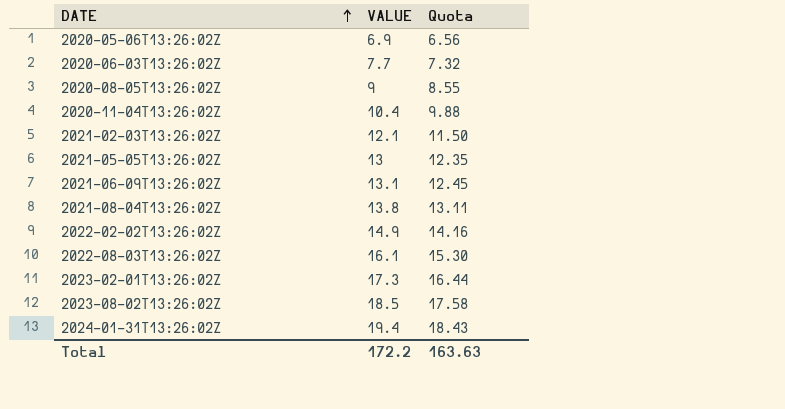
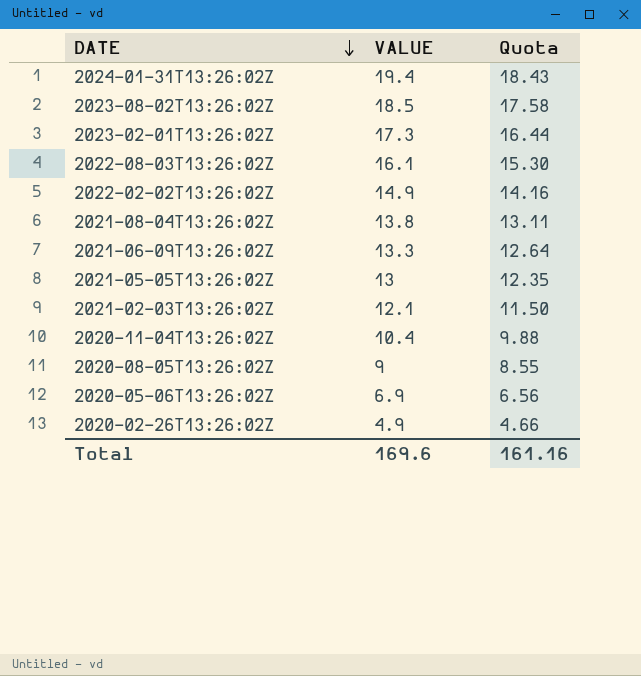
row order: DATE ascending -> DATE descending
row 2020-06-03T13:26:02Z: 7.7 | 7.32 -> none
2021-06-09T13:26:02Z | VALUE: 13.1 -> 13.3
2021-06-09T13:26:02Z | Quota: 12.45 -> 12.64
row 2020-02-26T13:26:02Z: none -> 4.9 | 4.66
Total | VALUE: 172.2 -> 169.6
Total | Quota: 163.63 -> 161.16

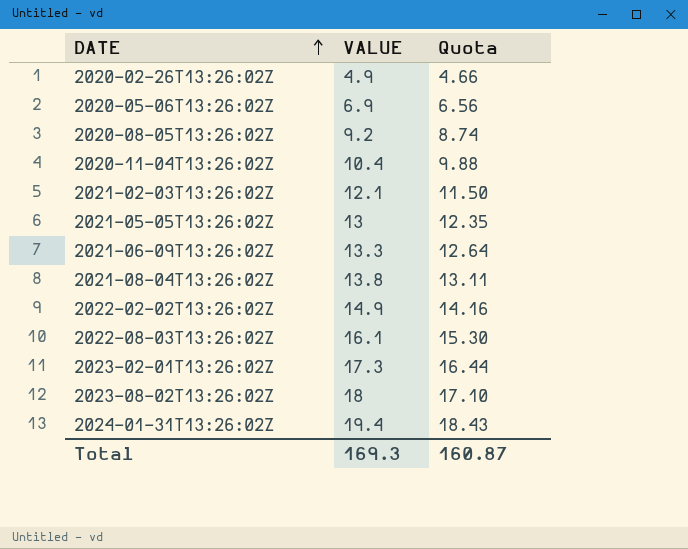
row order: DATE descending -> DATE ascending
2020-08-05T13:26:02Z | VALUE: 9 -> 9.2
2020-08-05T13:26:02Z | Quota: 8.55 -> 8.74
2023-08-02T13:26:02Z | VALUE: 18.5 -> 18
2023-08-02T13:26:02Z | Quota: 17.58 -> 17.10
Total | VALUE: 169.6 -> 169.3
Total | Quota: 161.16 -> 160.87

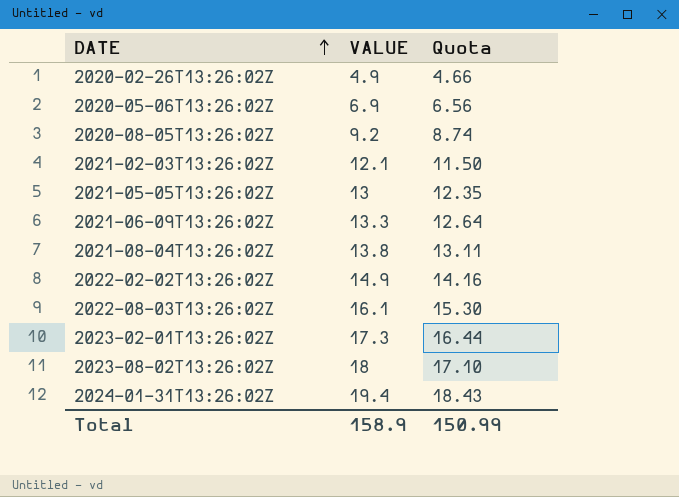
row 2020-11-04T13:26:02Z: 10.4 | 9.88 -> none
Total | VALUE: 169.3 -> 158.9
Total | Quota: 160.87 -> 150.99

